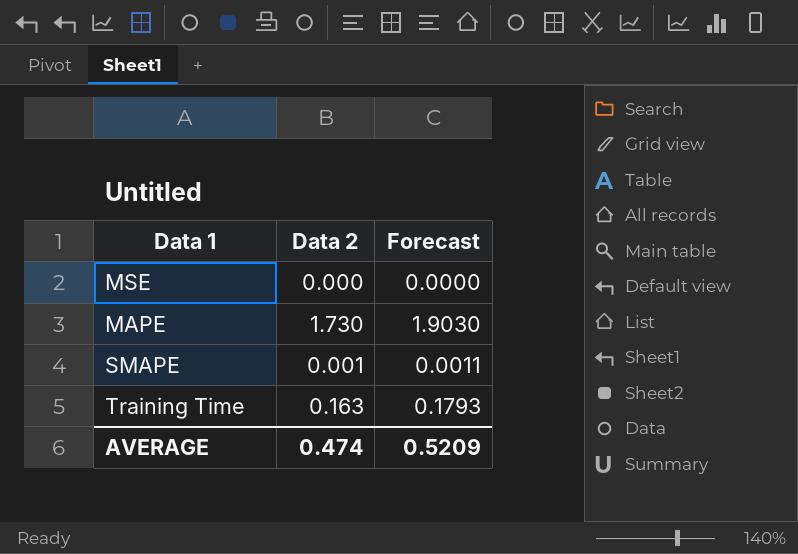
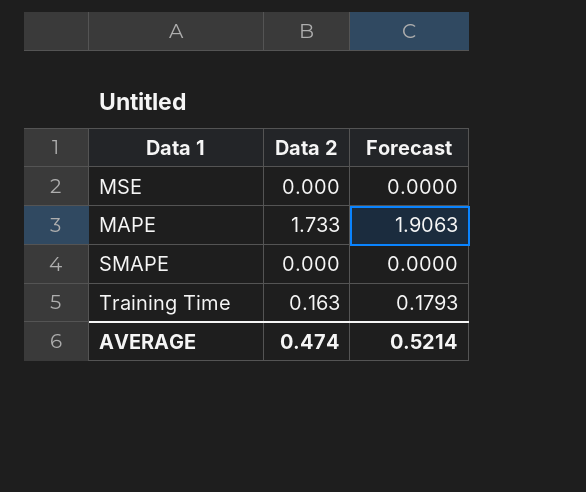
MAPE | Data 2: 1.730 -> 1.733
MAPE | Forecast: 1.9030 -> 1.9063
SMAPE | Data 2: 0.001 -> 0.000
SMAPE | Forecast: 0.0011 -> 0.0000
AVERAGE | Forecast: 0.5209 -> 0.5214

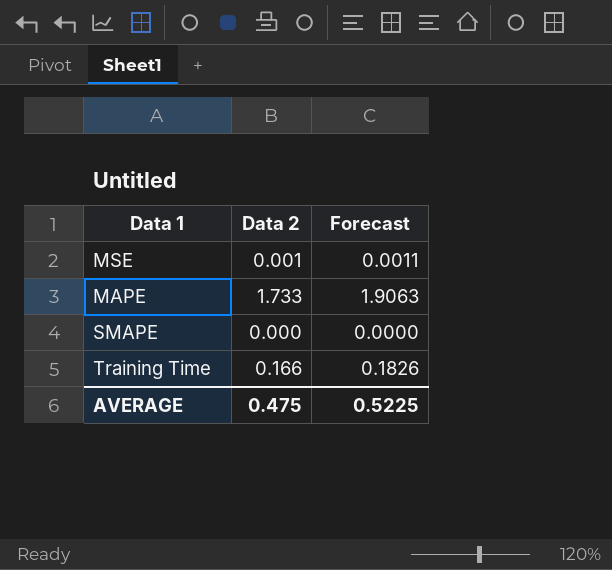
MSE | Data 2: 0.000 -> 0.001
MSE | Forecast: 0.0000 -> 0.0011
Training Time | Data 2: 0.163 -> 0.166
Training Time | Forecast: 0.1793 -> 0.1826
AVERAGE | Data 2: 0.474 -> 0.475
AVERAGE | Forecast: 0.5214 -> 0.5225

